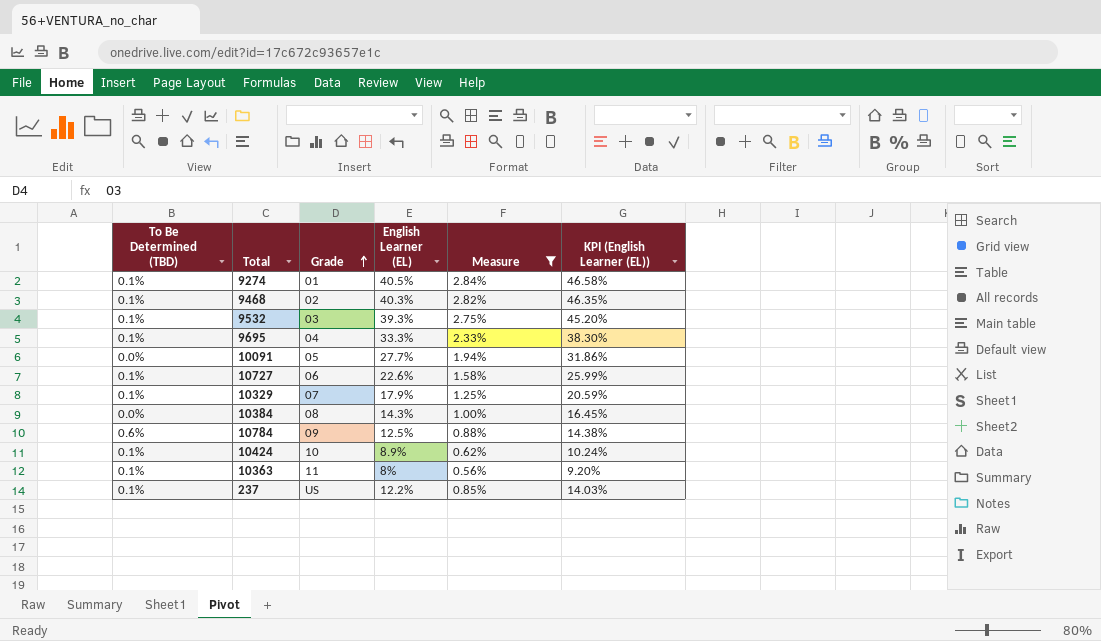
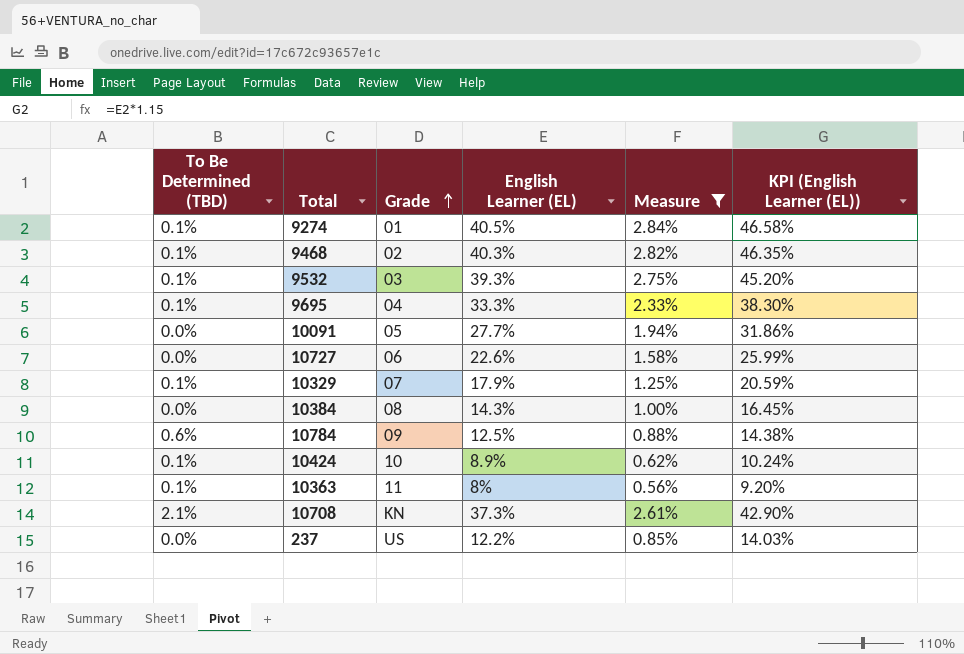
10727 | To Be Determined (TBD): 0.1% -> 0.0%
row 10708: none -> 2.1% | KN | 37.3% | 2.61% | 42.90%
237 | To Be Determined (TBD): 0.1% -> 0.0%

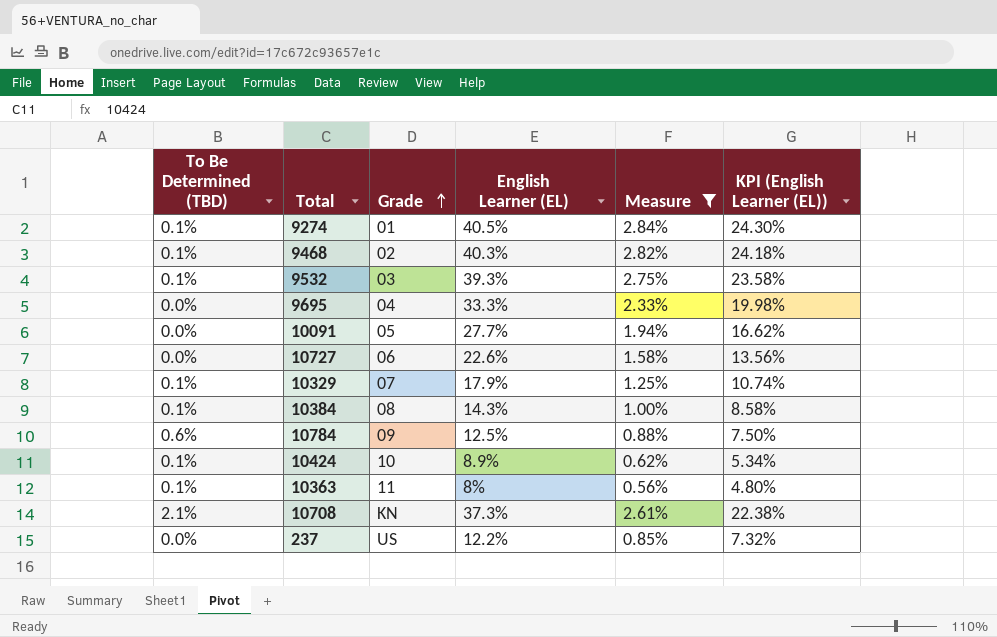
column KPI (English Learner (EL)) | formula: [English Learner (EL)] * 1.15 -> [English Learner (EL)] * 0.6
9695 | To Be Determined (TBD): 0.1% -> 0.0%
10384 | To Be Determined (TBD): 0.0% -> 0.1%

